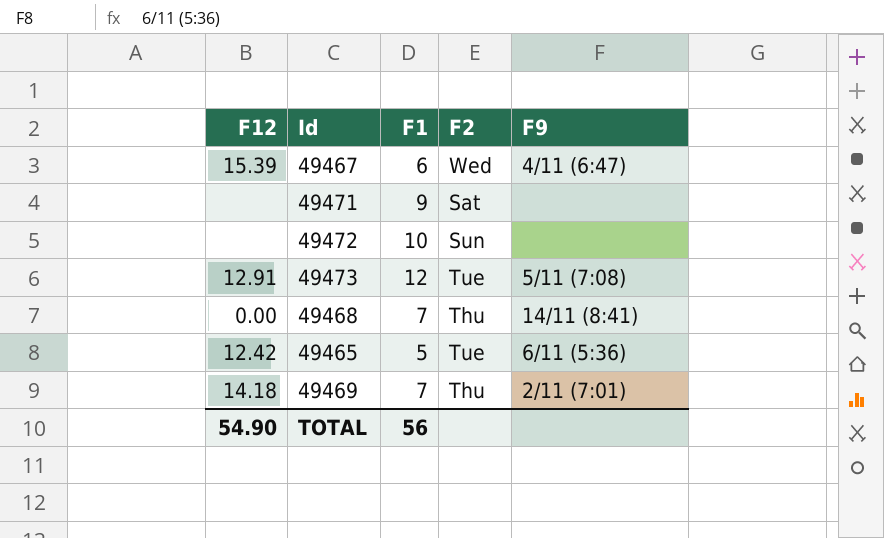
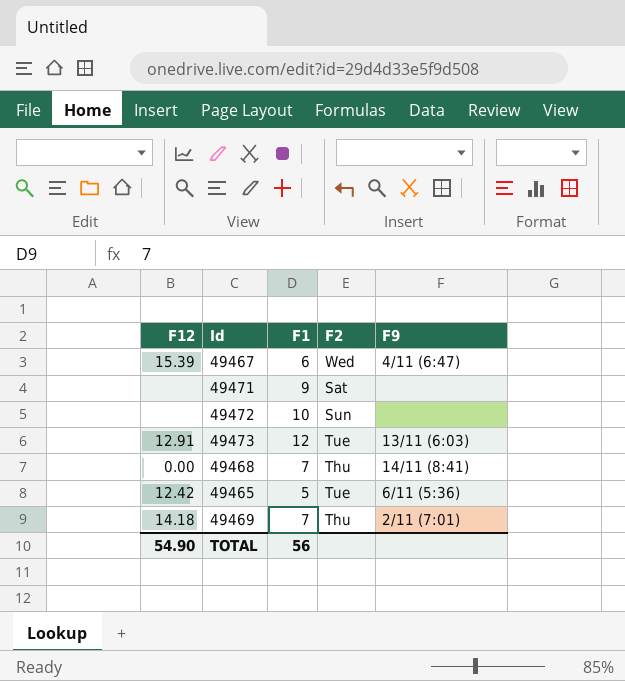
49473 | F9: 5/11 (7:08) -> 13/11 (6:03)

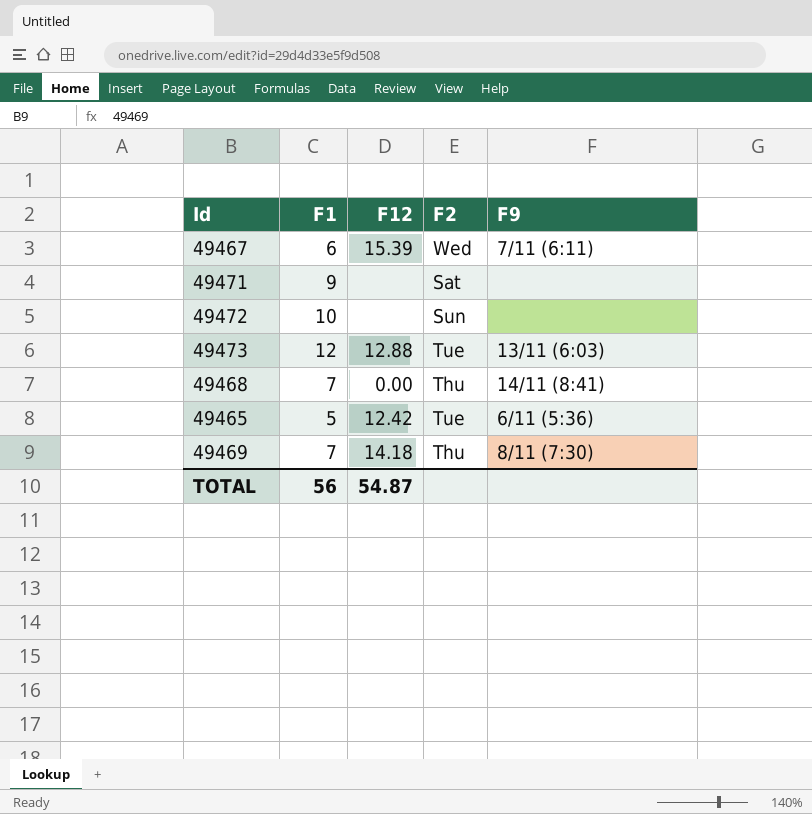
column F12 | position: 1 -> 3
49467 | F9: 4/11 (6:47) -> 7/11 (6:11)
49473 | F12: 12.91 -> 12.88
49469 | F9: 2/11 (7:01) -> 8/11 (7:30)
TOTAL | F12: 54.90 -> 54.87

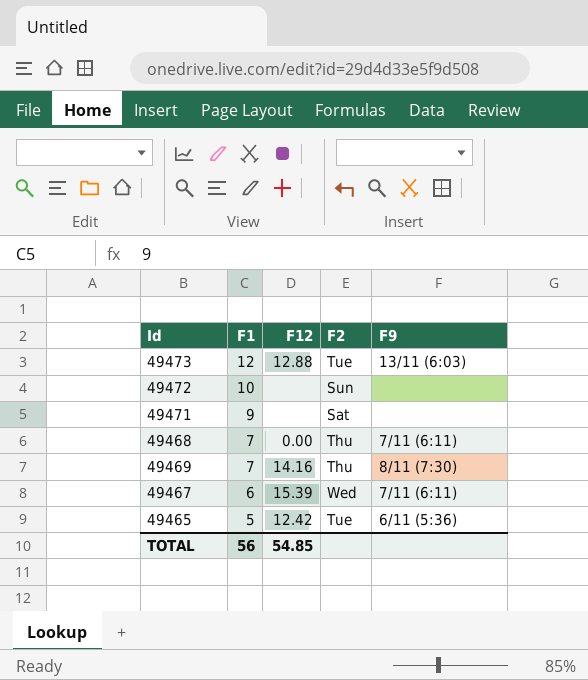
row order: none -> F1 descending
49468 | F9: 14/11 (8:41) -> 7/11 (6:11)
49469 | F12: 14.18 -> 14.16
TOTAL | F12: 54.87 -> 54.85

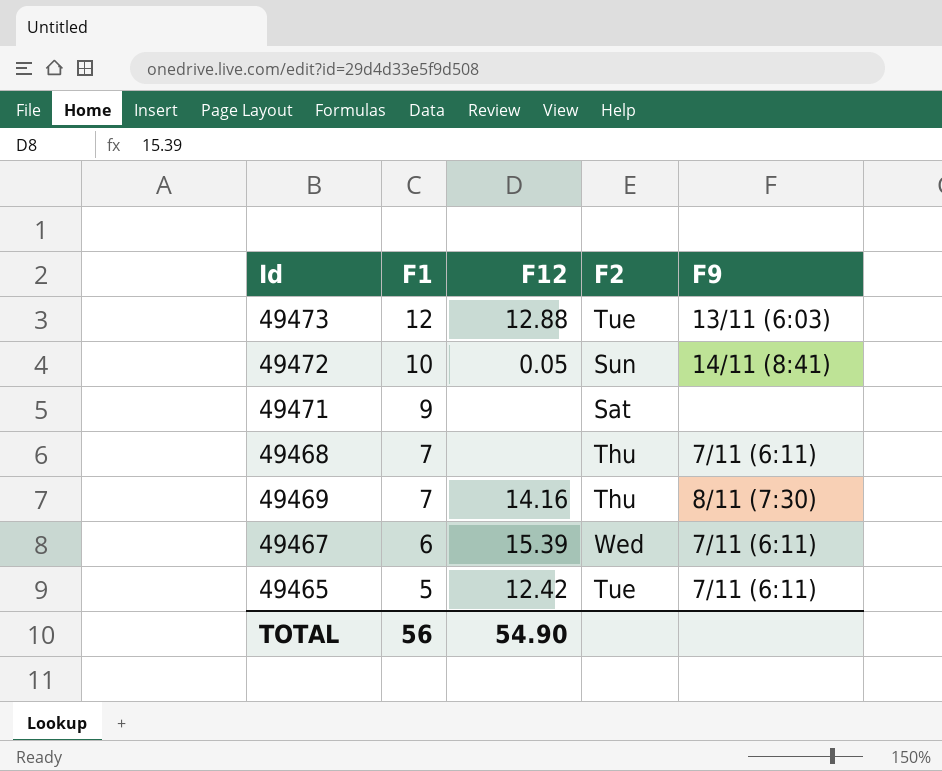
49472 | F12: none -> 0.05
49472 | F9: none -> 14/11 (8:41)
49468 | F12: 0.00 -> none
49465 | F9: 6/11 (5:36) -> 7/11 (6:11)
TOTAL | F12: 54.85 -> 54.90

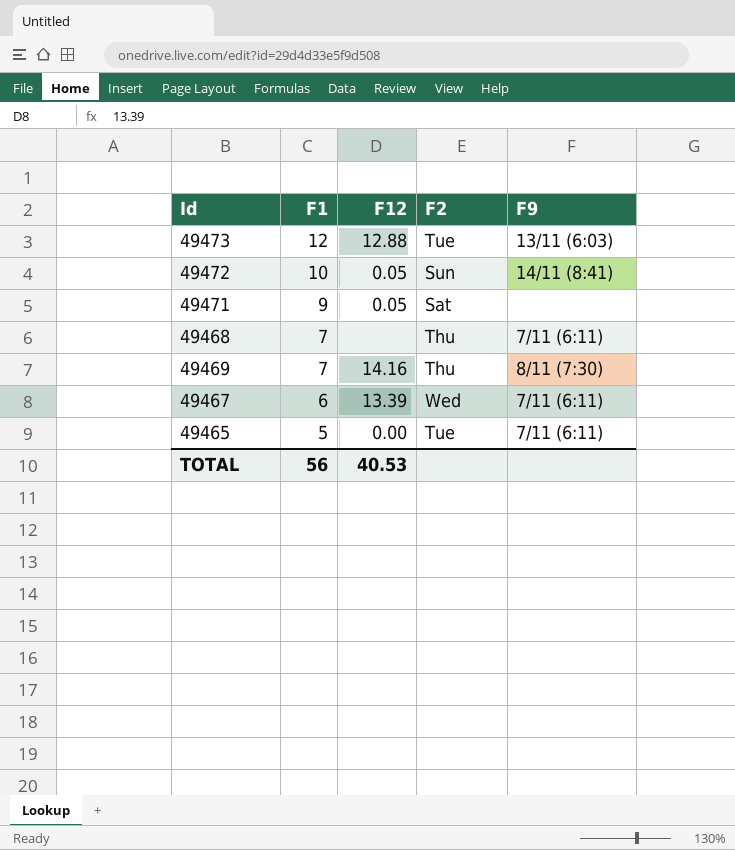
49471 | F12: none -> 0.05
49467 | F12: 15.39 -> 13.39
49465 | F12: 12.42 -> 0.00
TOTAL | F12: 54.90 -> 40.53

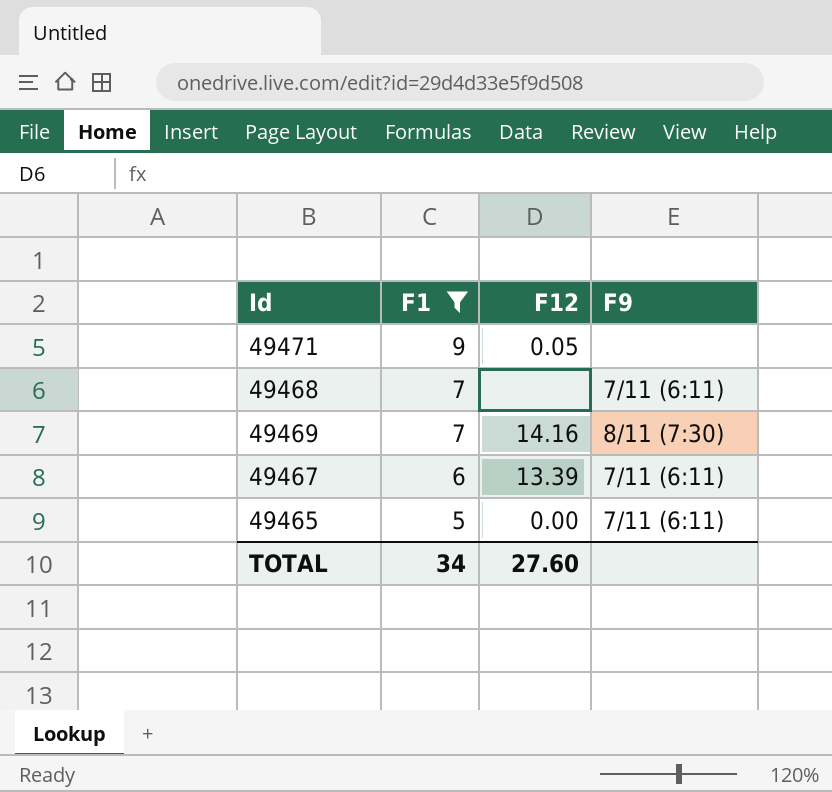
filter: none -> F1 <= 9
column F2 | position: 4 -> none
TOTAL | F1: 56 -> 34
TOTAL | F12: 40.53 -> 27.60

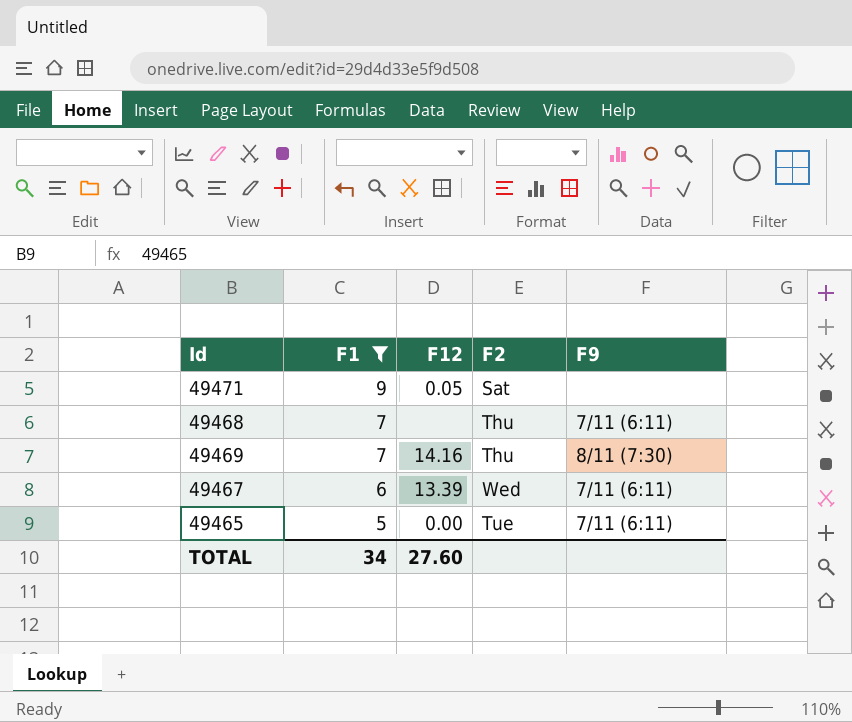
column F2 | position: none -> 4

